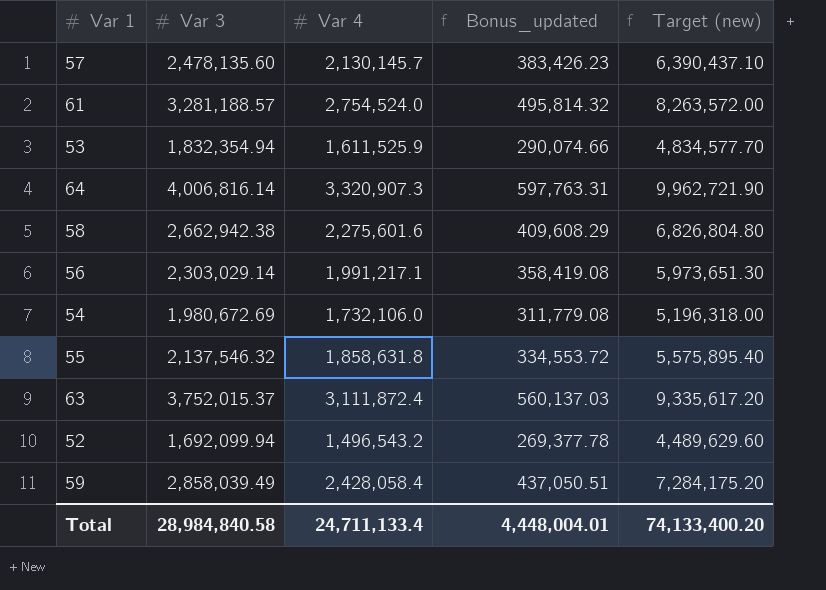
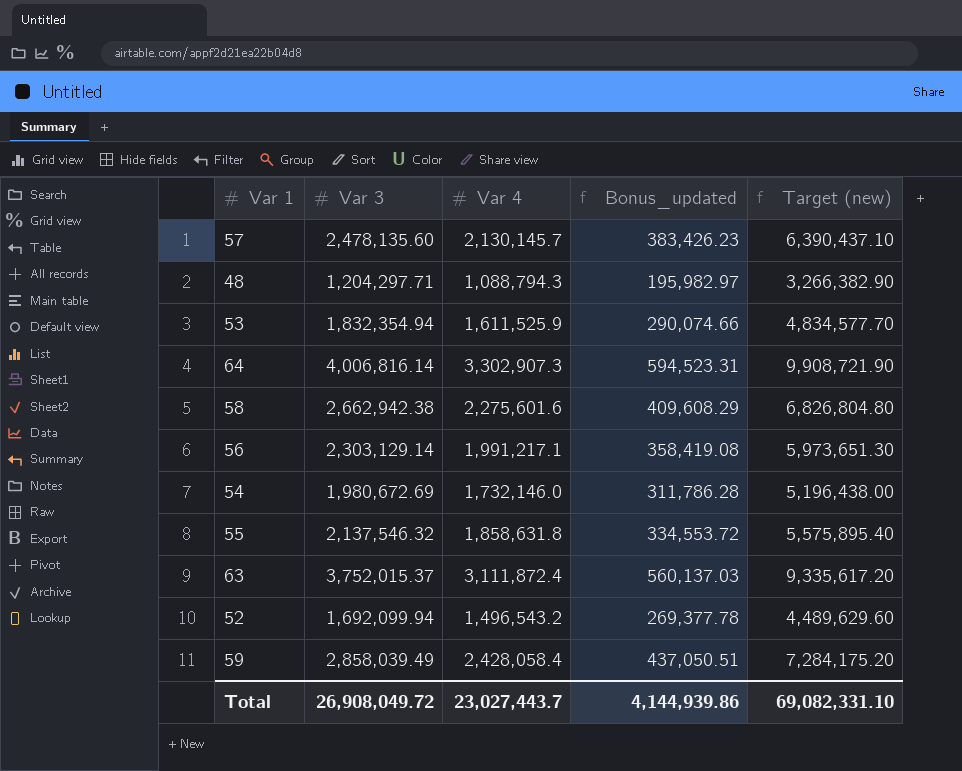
row 61: 3,281,188.57 | 2,754,524.0 | 495,814.32 | 8,263,572.00 -> none
row 48: none -> 1,204,297.71 | 1,088,794.3 | 195,982.97 | 3,266,382.90
64 | Var 4: 3,320,907.3 -> 3,302,907.3
64 | Bonus_updated: 597,763.31 -> 594,523.31
64 | Target (new): 9,962,721.90 -> 9,908,721.90
56 | Var 3: 2,303,029.14 -> 2,303,129.14
54 | Var 4: 1,732,106.0 -> 1,732,146.0
54 | Bonus_updated: 311,779.08 -> 311,786.28
54 | Target (new): 5,196,318.00 -> 5,196,438.00
Total | Var 3: 28,984,840.58 -> 26,908,049.72
Total | Var 4: 24,711,133.4 -> 23,027,443.7
Total | Bonus_updated: 4,448,004.01 -> 4,144,939.86
Total | Target (new): 74,133,400.20 -> 69,082,331.10

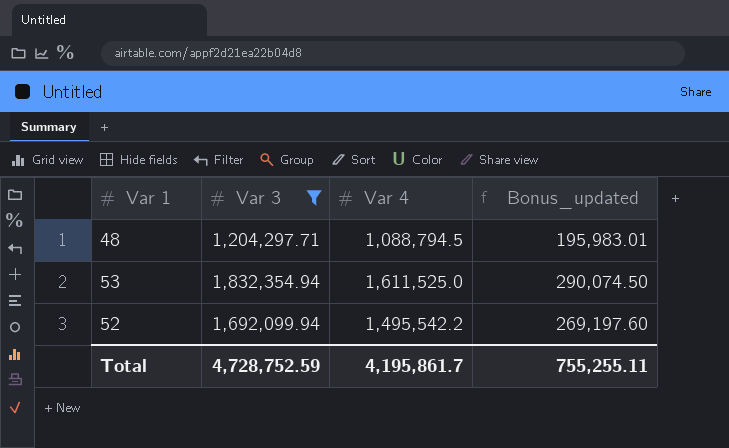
filter: none -> Var 3 <= 1,832,354.94
column Target (new) | formula: [Var 4] * 3 -> none
48 | Var 4: 1,088,794.3 -> 1,088,794.5
48 | Bonus_updated: 195,982.97 -> 195,983.01
53 | Var 4: 1,611,525.9 -> 1,611,525.0
53 | Bonus_updated: 290,074.66 -> 290,074.50
52 | Var 4: 1,496,543.2 -> 1,495,542.2
52 | Bonus_updated: 269,377.78 -> 269,197.60
Total | Var 3: 26,908,049.72 -> 4,728,752.59
Total | Var 4: 23,027,443.7 -> 4,195,861.7
Total | Bonus_updated: 4,144,939.86 -> 755,255.11

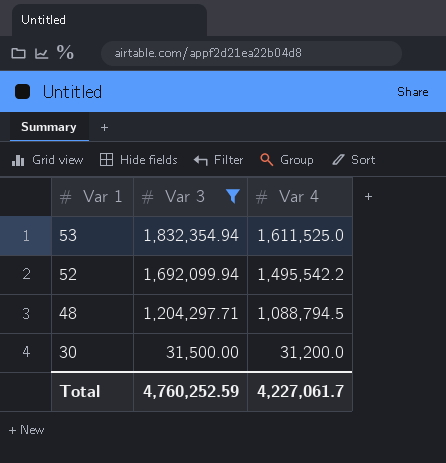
row order: none -> Var 1 descending
column Bonus_updated | formula: [Var 4] * 0.18 -> none
row 30: none -> 31,500.00 | 31,200.0
Total | Var 3: 4,728,752.59 -> 4,760,252.59
Total | Var 4: 4,195,861.7 -> 4,227,061.7

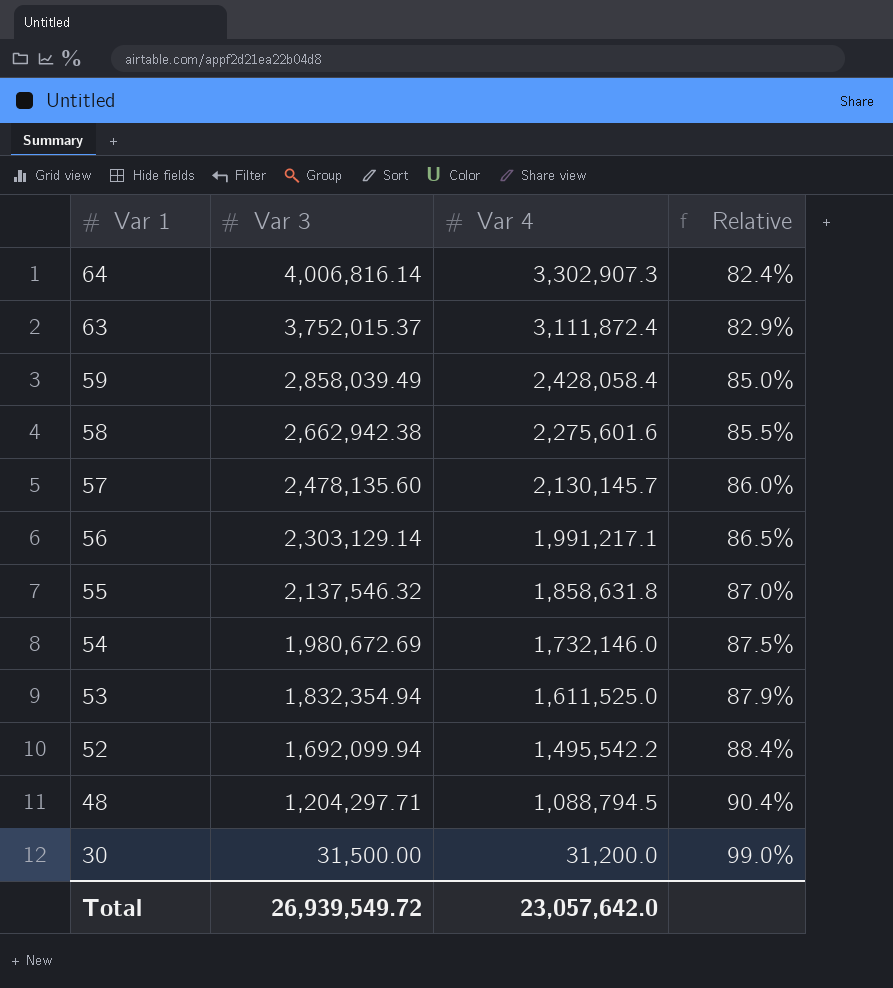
filter: Var 3 <= 1,832,354.94 -> none
column Relative | formula: none -> [Var 4] / [Var 3]
Total | Var 3: 4,760,252.59 -> 26,939,549.72
Total | Var 4: 4,227,061.7 -> 23,057,642.0

